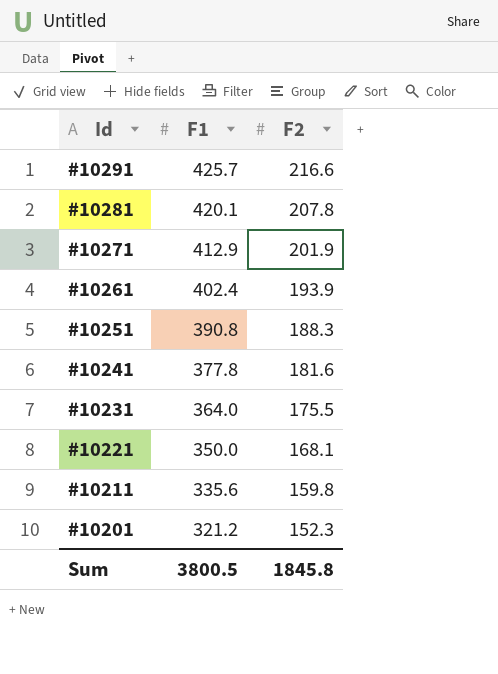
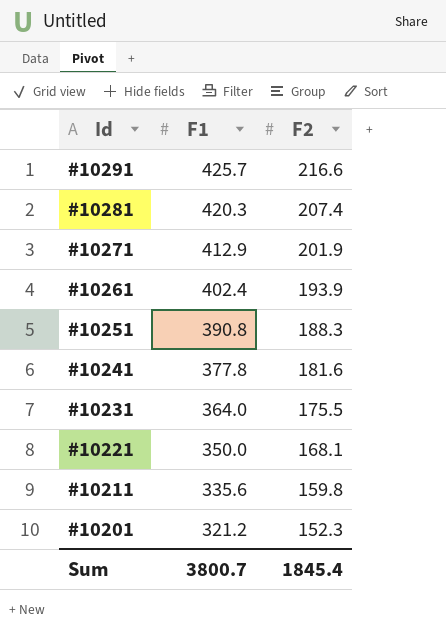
#10281 | F1: 420.1 -> 420.3
#10281 | F2: 207.8 -> 207.4
Sum | F1: 3800.5 -> 3800.7
Sum | F2: 1845.8 -> 1845.4

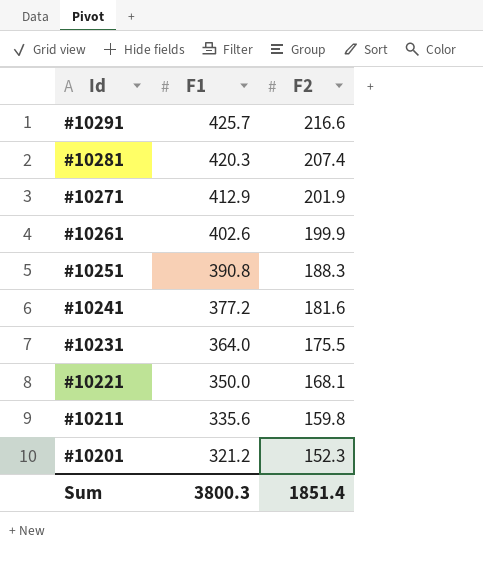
#10261 | F1: 402.4 -> 402.6
#10261 | F2: 193.9 -> 199.9
#10241 | F1: 377.8 -> 377.2
Sum | F1: 3800.7 -> 3800.3
Sum | F2: 1845.4 -> 1851.4

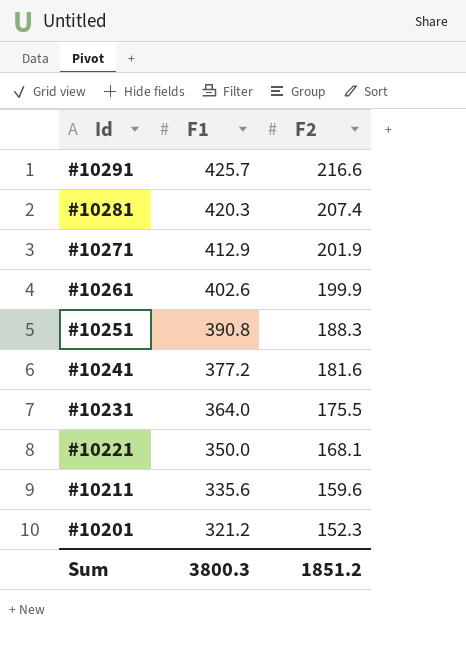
#10211 | F2: 159.8 -> 159.6
Sum | F2: 1851.4 -> 1851.2

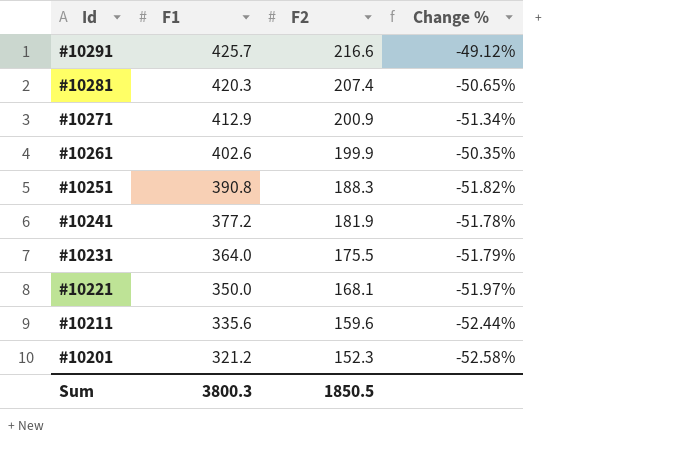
column Change % | formula: none -> ([F2] - [F1]) / [F1]
#10271 | F2: 201.9 -> 200.9
#10241 | F2: 181.6 -> 181.9
Sum | F2: 1851.2 -> 1850.5

